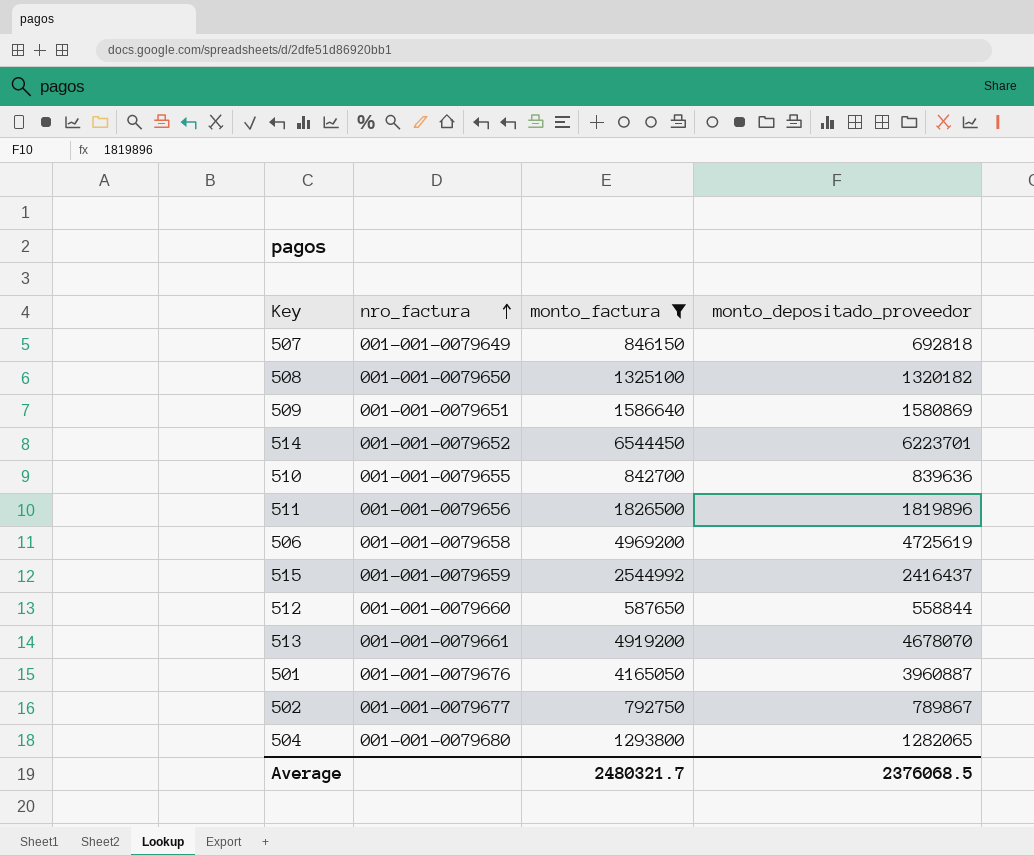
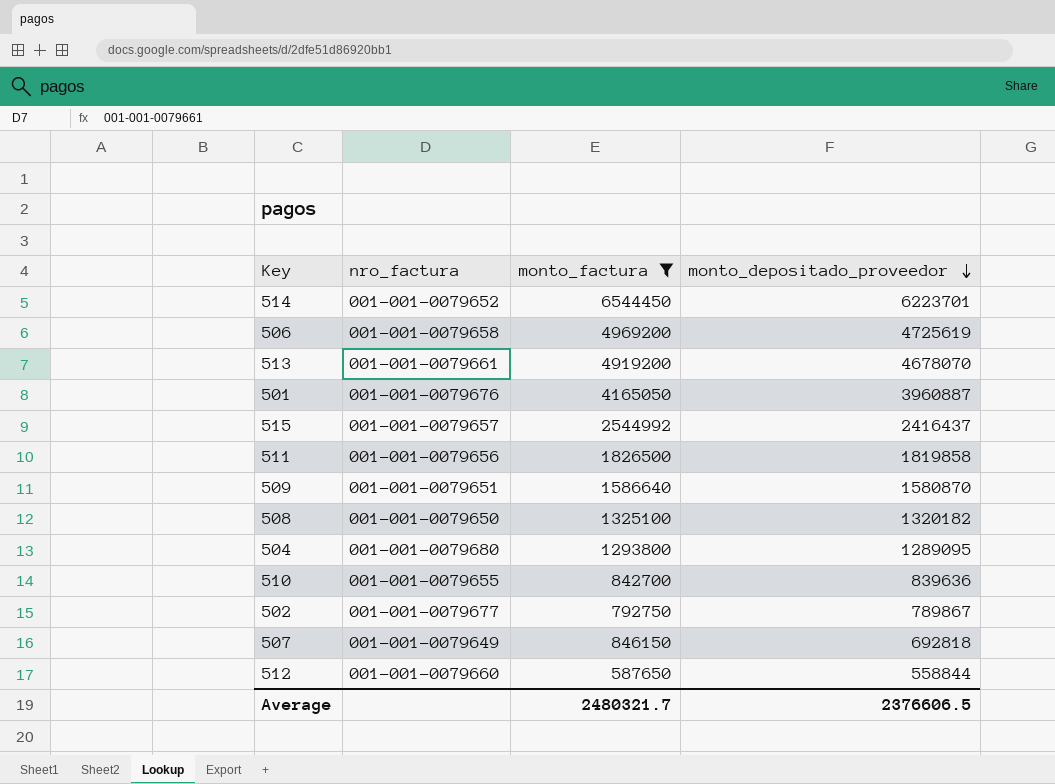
row order: nro_factura ascending -> monto_depositado_proveedor descending
515 | nro_factura: 001-001-0079659 -> 001-001-0079657
511 | monto_depositado_proveedor: 1819896 -> 1819858
509 | monto_depositado_proveedor: 1580869 -> 1580870
504 | monto_depositado_proveedor: 1282065 -> 1289095
Average | monto_depositado_proveedor: 2376068.5 -> 2376606.5

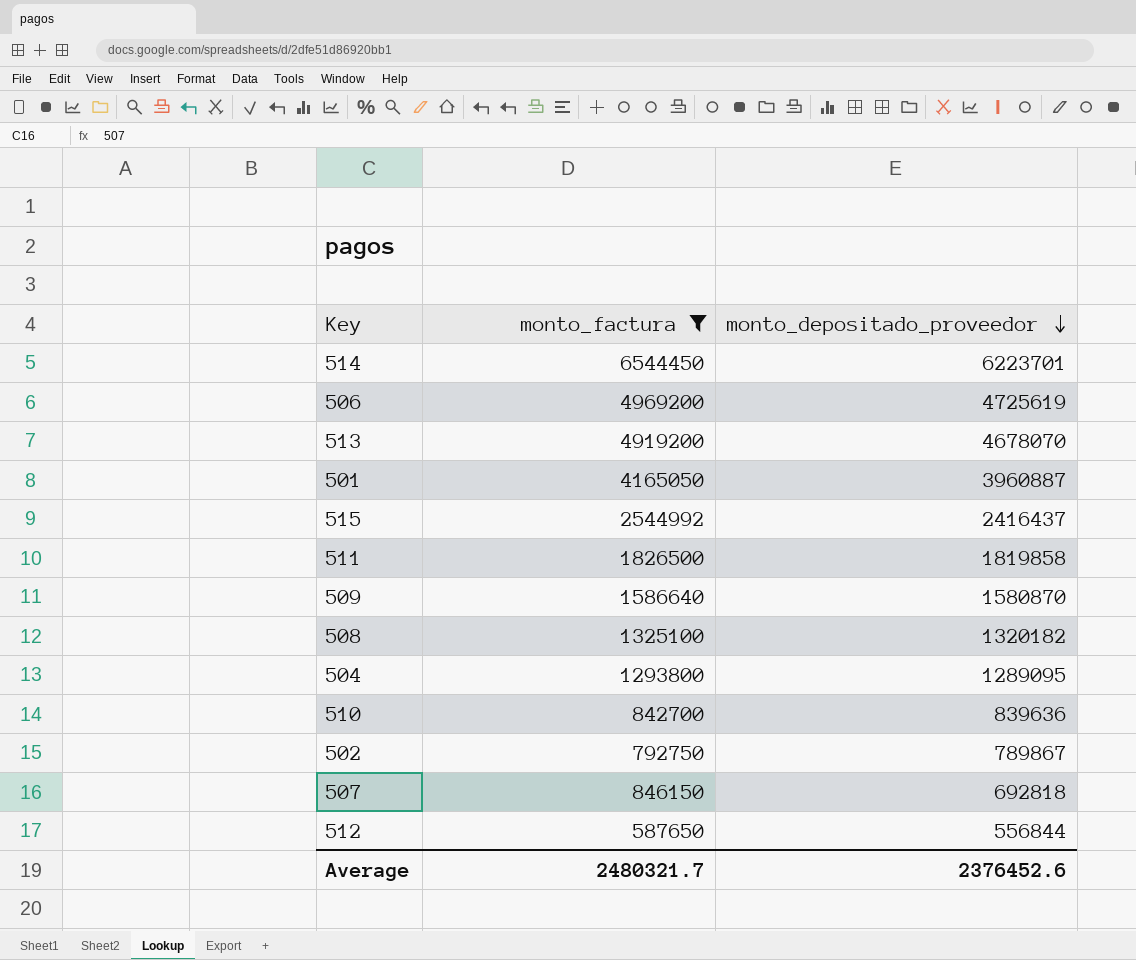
column nro_factura | position: 2 -> none
512 | monto_depositado_proveedor: 558844 -> 556844
Average | monto_depositado_proveedor: 2376606.5 -> 2376452.6

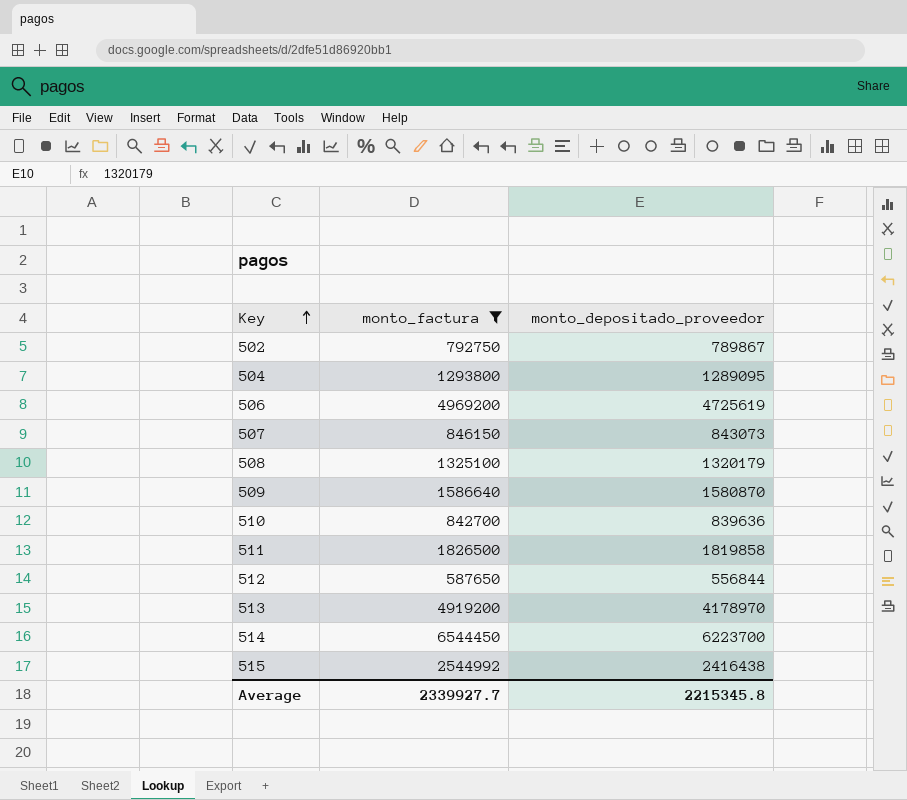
row order: monto_depositado_proveedor descending -> Key ascending
row 501: 4165050 | 3960887 -> none
507 | monto_depositado_proveedor: 692818 -> 843073
508 | monto_depositado_proveedor: 1320182 -> 1320179
513 | monto_depositado_proveedor: 4678070 -> 4178970
514 | monto_depositado_proveedor: 6223701 -> 6223700
515 | monto_depositado_proveedor: 2416437 -> 2416438
Average | monto_factura: 2480321.7 -> 2339927.7
Average | monto_depositado_proveedor: 2376452.6 -> 2215345.8

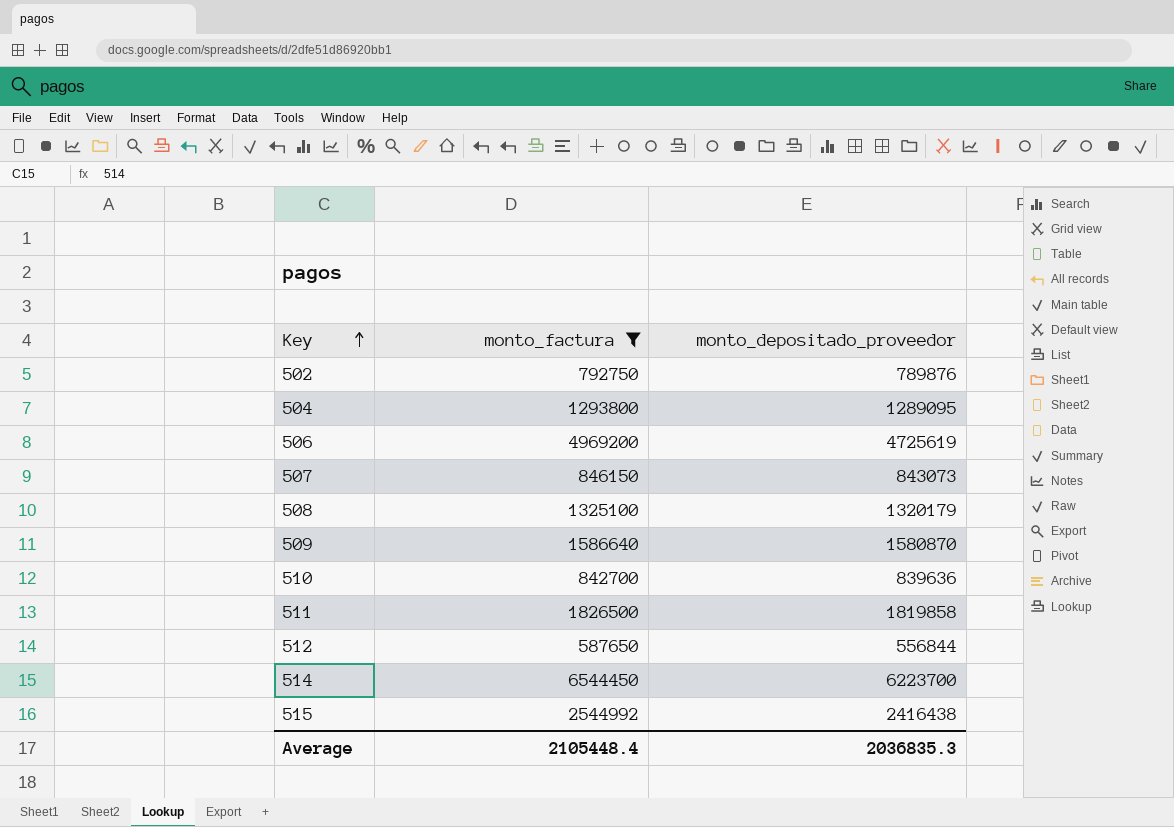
row 513: 4919200 | 4178970 -> none
502 | monto_depositado_proveedor: 789867 -> 789876
Average | monto_factura: 2339927.7 -> 2105448.4
Average | monto_depositado_proveedor: 2215345.8 -> 2036835.3

